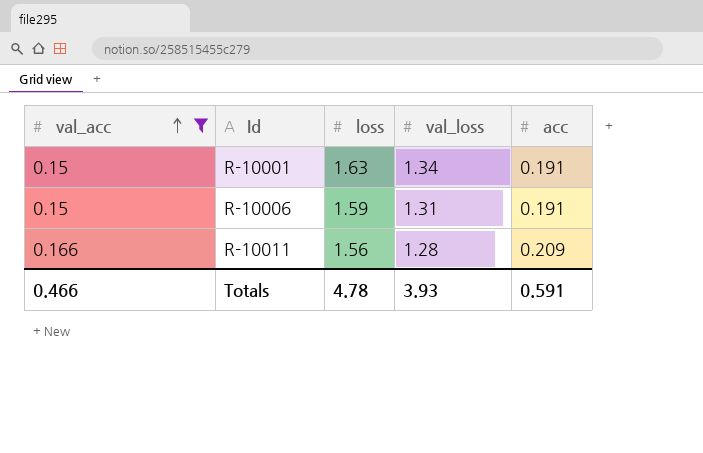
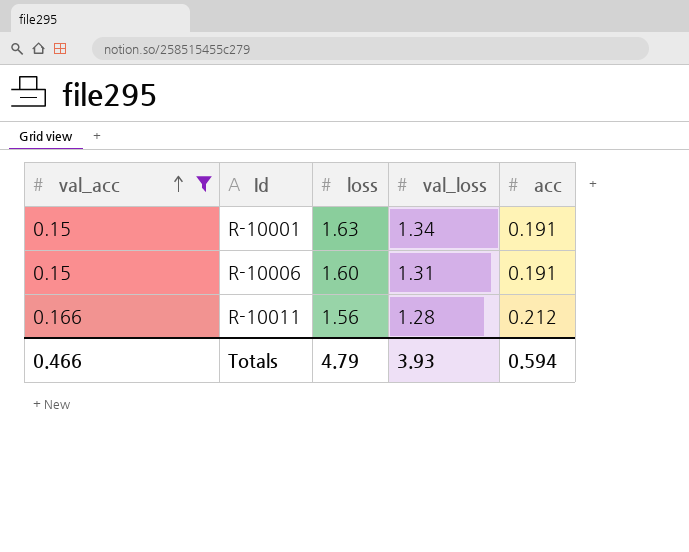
R-10006 | loss: 1.59 -> 1.60
R-10011 | acc: 0.209 -> 0.212
Totals | loss: 4.78 -> 4.79
Totals | acc: 0.591 -> 0.594

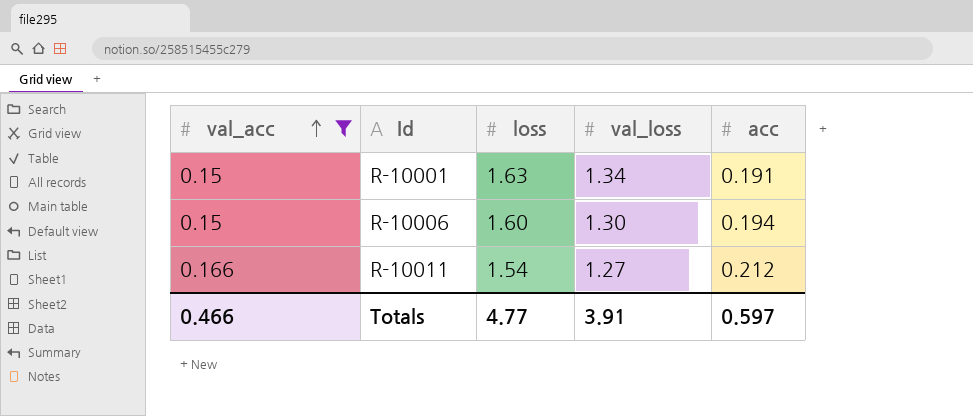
R-10006 | val_loss: 1.31 -> 1.30
R-10006 | acc: 0.191 -> 0.194
R-10011 | loss: 1.56 -> 1.54
R-10011 | val_loss: 1.28 -> 1.27
Totals | loss: 4.79 -> 4.77
Totals | val_loss: 3.93 -> 3.91
Totals | acc: 0.594 -> 0.597

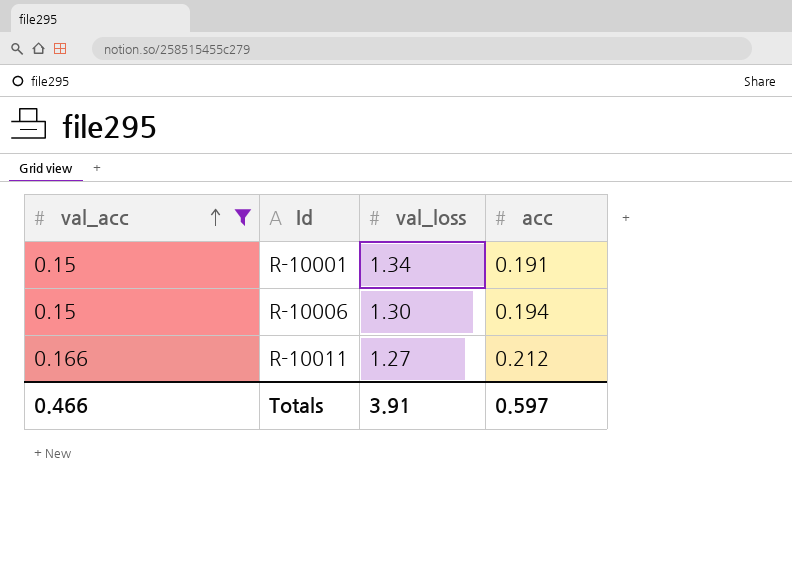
column loss | position: 3 -> none

